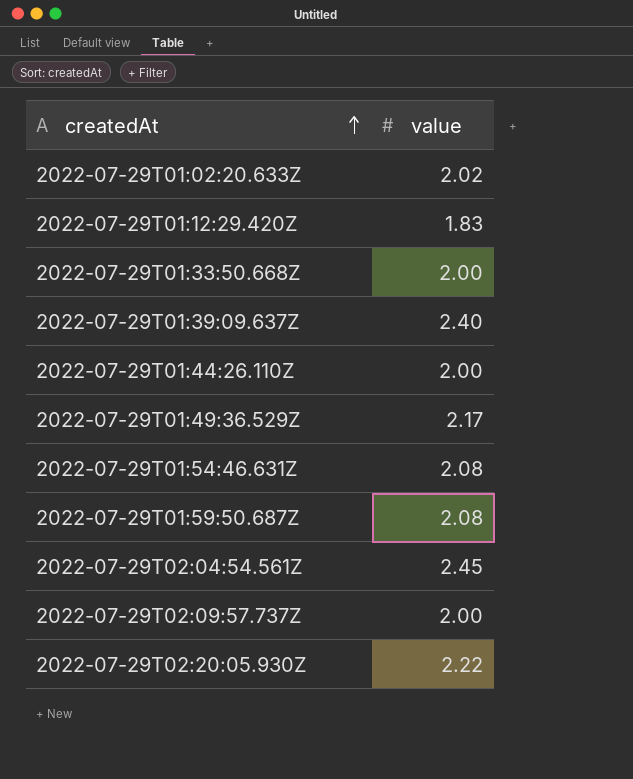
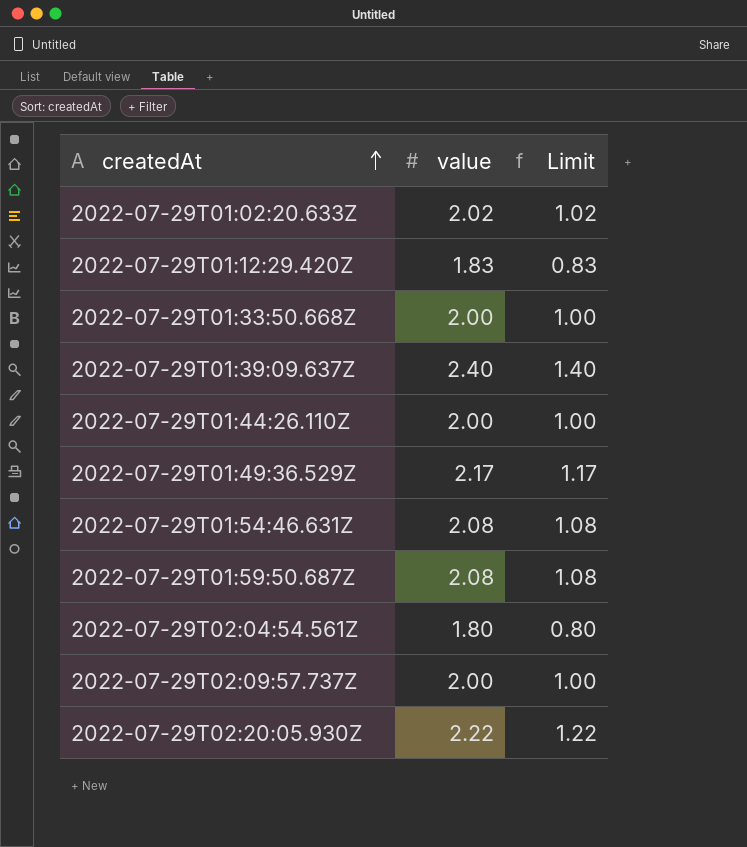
column Limit | formula: none -> [value] - 1
2022-07-29T02:04:54.561Z | value: 2.45 -> 1.80

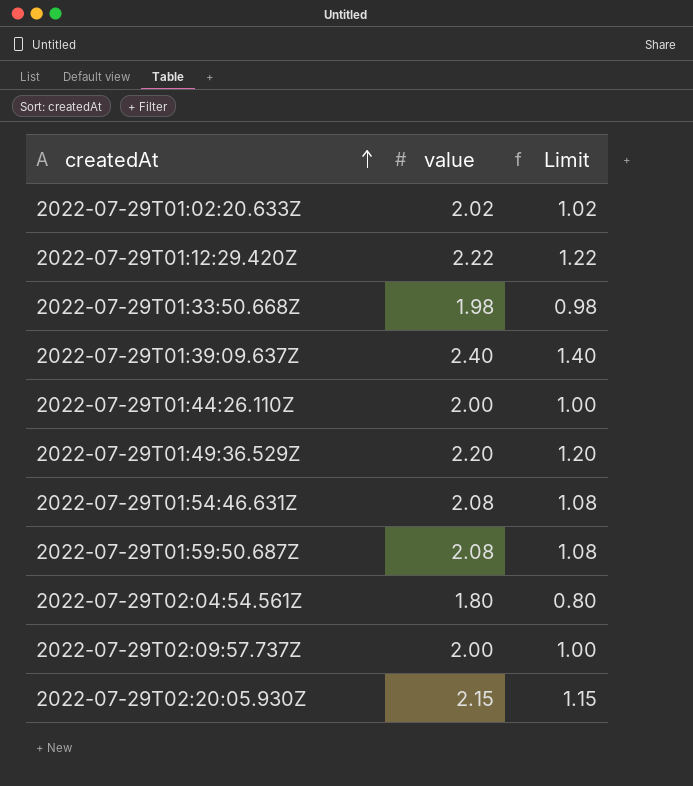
2022-07-29T01:12:29.420Z | value: 1.83 -> 2.22
2022-07-29T01:12:29.420Z | Limit: 0.83 -> 1.22
2022-07-29T01:33:50.668Z | value: 2.00 -> 1.98
2022-07-29T01:33:50.668Z | Limit: 1.00 -> 0.98
2022-07-29T01:49:36.529Z | value: 2.17 -> 2.20
2022-07-29T01:49:36.529Z | Limit: 1.17 -> 1.20
2022-07-29T02:20:05.930Z | value: 2.22 -> 2.15
2022-07-29T02:20:05.930Z | Limit: 1.22 -> 1.15

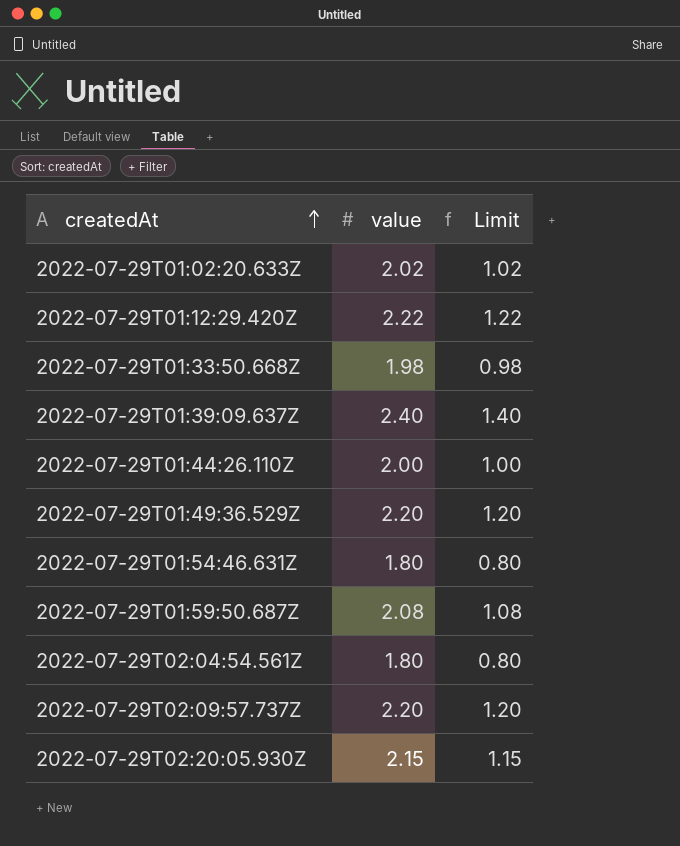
2022-07-29T01:54:46.631Z | value: 2.08 -> 1.80
2022-07-29T01:54:46.631Z | Limit: 1.08 -> 0.80
2022-07-29T02:09:57.737Z | value: 2.00 -> 2.20
2022-07-29T02:09:57.737Z | Limit: 1.00 -> 1.20

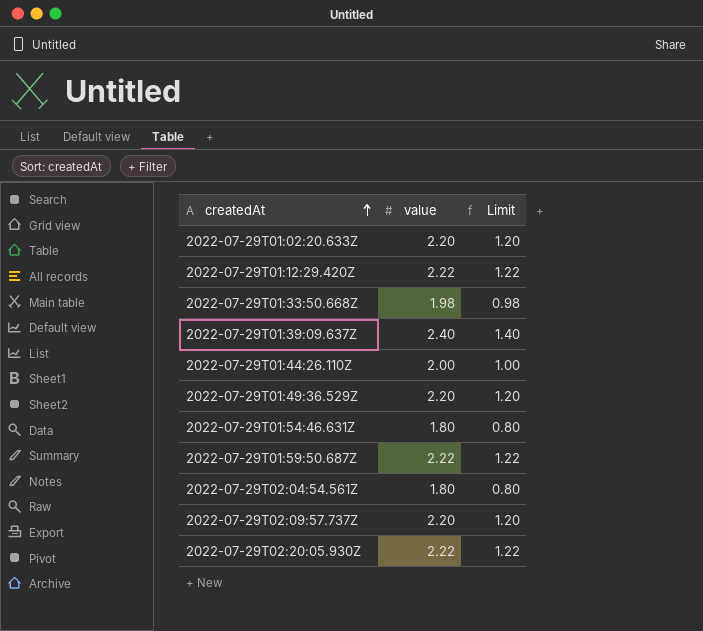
2022-07-29T01:02:20.633Z | value: 2.02 -> 2.20
2022-07-29T01:02:20.633Z | Limit: 1.02 -> 1.20
2022-07-29T01:59:50.687Z | value: 2.08 -> 2.22
2022-07-29T01:59:50.687Z | Limit: 1.08 -> 1.22
2022-07-29T02:20:05.930Z | value: 2.15 -> 2.22
2022-07-29T02:20:05.930Z | Limit: 1.15 -> 1.22

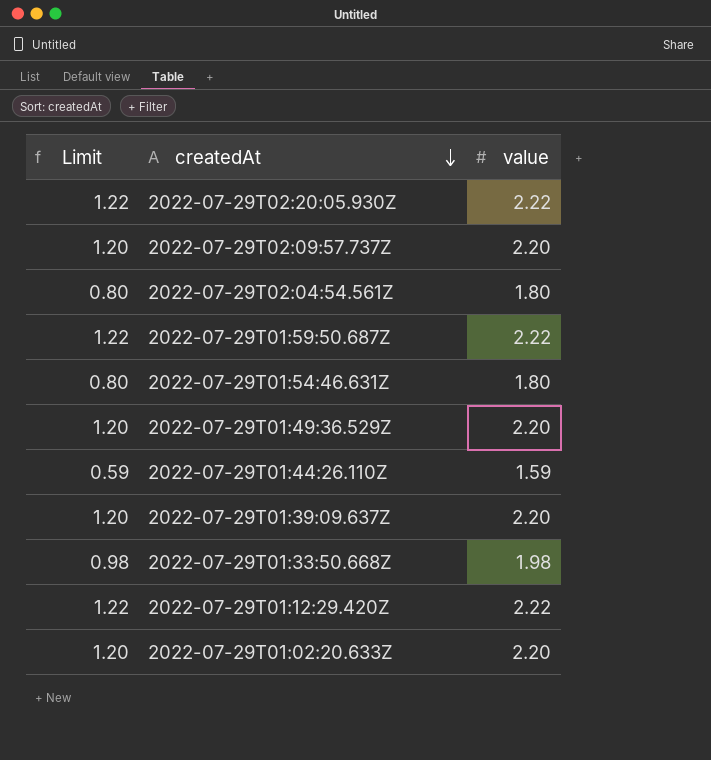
row order: createdAt ascending -> createdAt descending
column Limit | position: 3 -> 1
2022-07-29T01:44:26.110Z | Limit: 1.00 -> 0.59
2022-07-29T01:44:26.110Z | value: 2.00 -> 1.59
2022-07-29T01:39:09.637Z | Limit: 1.40 -> 1.20
2022-07-29T01:39:09.637Z | value: 2.40 -> 2.20

